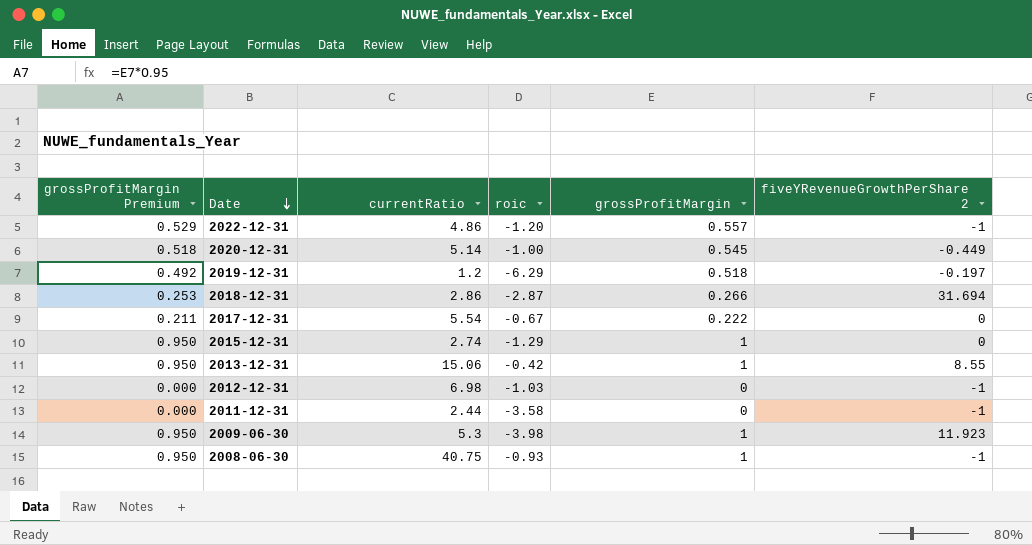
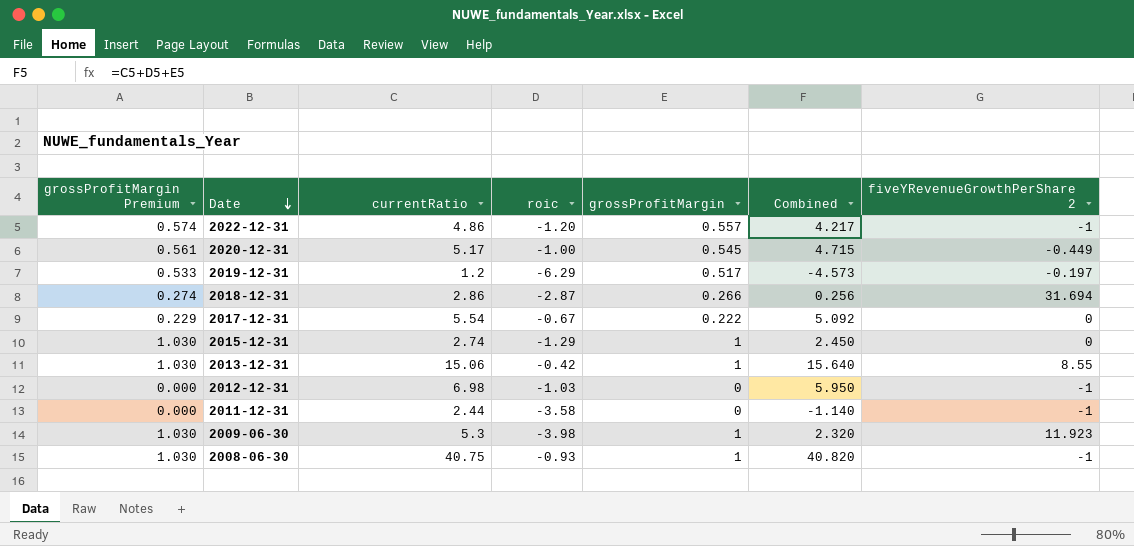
column grossProfitMargin Premium | formula: [grossProfitMargin] * 0.95 -> [grossProfitMargin] * 1.03
column Combined | formula: none -> [currentRatio] + [roic] + [grossProfitMargin]
2020-12-31 | currentRatio: 5.14 -> 5.17
2019-12-31 | grossProfitMargin: 0.518 -> 0.517

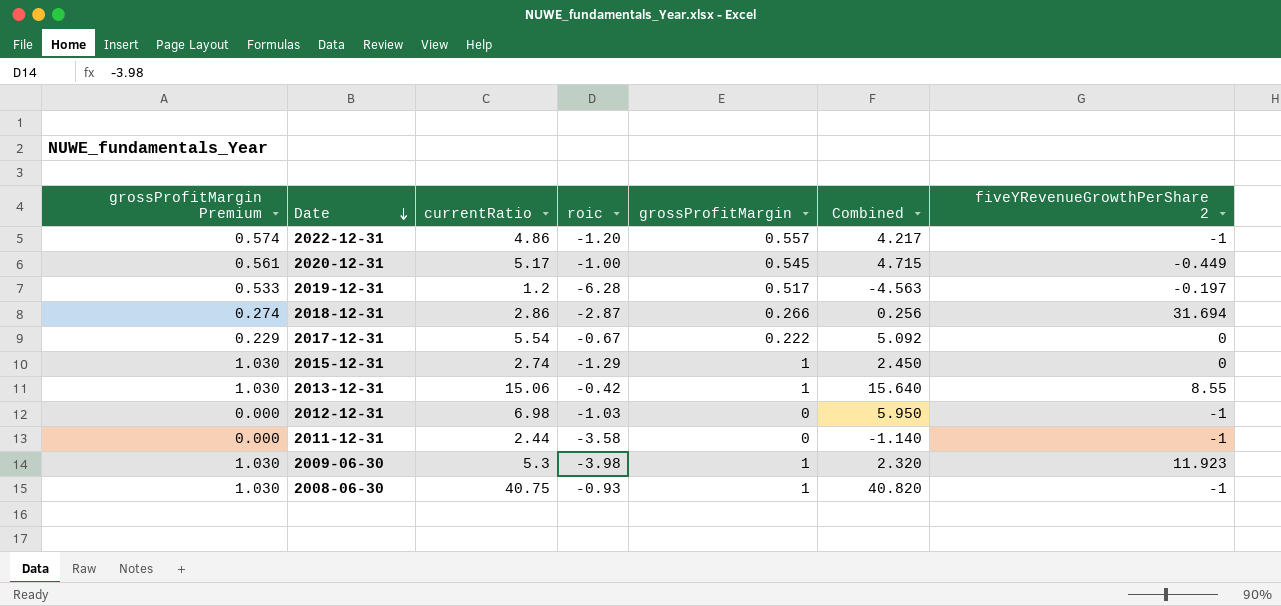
2019-12-31 | roic: -6.29 -> -6.28
2019-12-31 | Combined: -4.573 -> -4.563

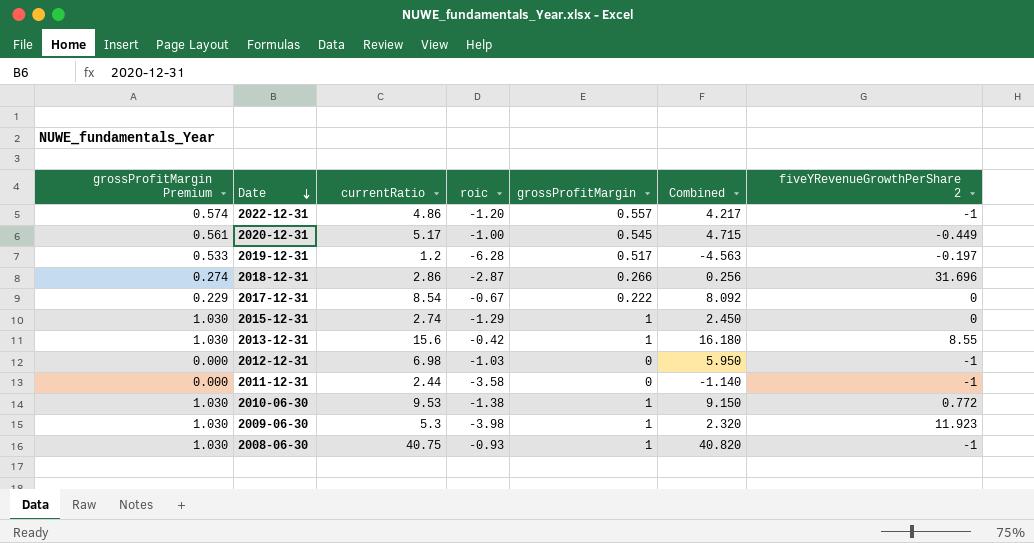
2018-12-31 | fiveYRevenueGrowthPerShare 2: 31.694 -> 31.696
2017-12-31 | currentRatio: 5.54 -> 8.54
2017-12-31 | Combined: 5.092 -> 8.092
2013-12-31 | currentRatio: 15.06 -> 15.6
2013-12-31 | Combined: 15.640 -> 16.180
row 2010-06-30: none -> 1.030 | 9.53 | -1.38 | 1 | 9.150 | 0.772

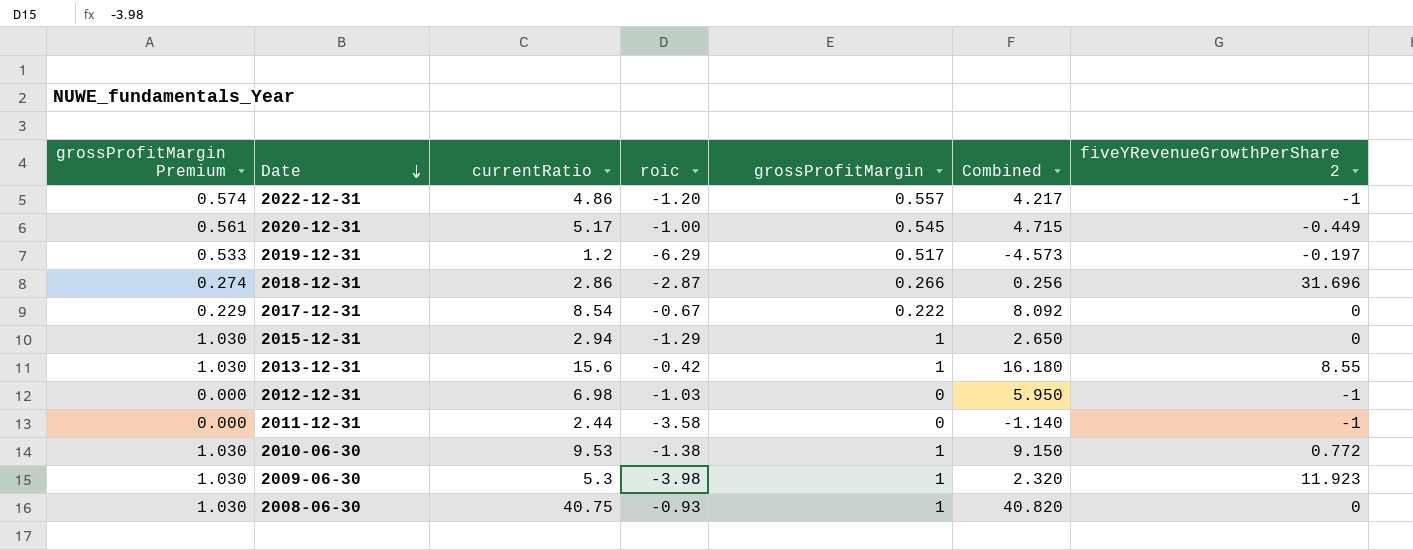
2019-12-31 | roic: -6.28 -> -6.29
2019-12-31 | Combined: -4.563 -> -4.573
2015-12-31 | currentRatio: 2.74 -> 2.94
2015-12-31 | Combined: 2.450 -> 2.650
2008-06-30 | fiveYRevenueGrowthPerShare 2: -1 -> 0

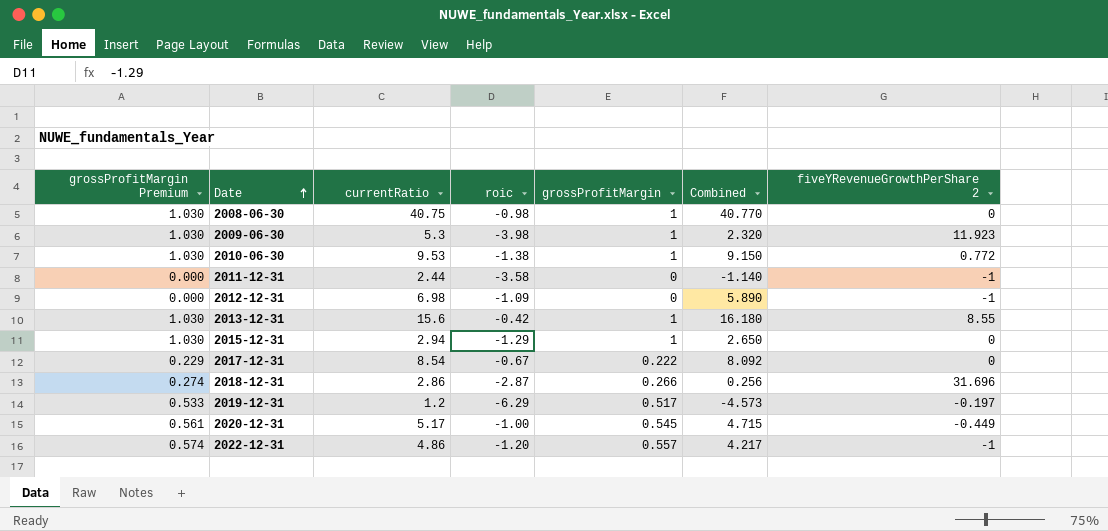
row order: Date descending -> Date ascending
2008-06-30 | roic: -0.93 -> -0.98
2008-06-30 | Combined: 40.820 -> 40.770
2012-12-31 | roic: -1.03 -> -1.09
2012-12-31 | Combined: 5.950 -> 5.890

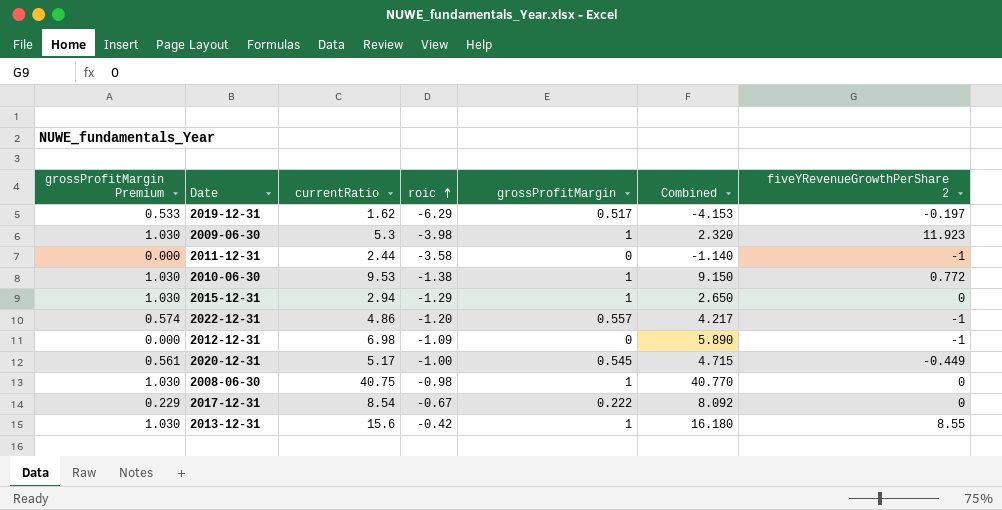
row order: Date ascending -> roic ascending
row 2018-12-31: 0.274 | 2.86 | -2.87 | 0.266 | 0.256 | 31.696 -> none
2019-12-31 | currentRatio: 1.2 -> 1.62
2019-12-31 | Combined: -4.573 -> -4.153

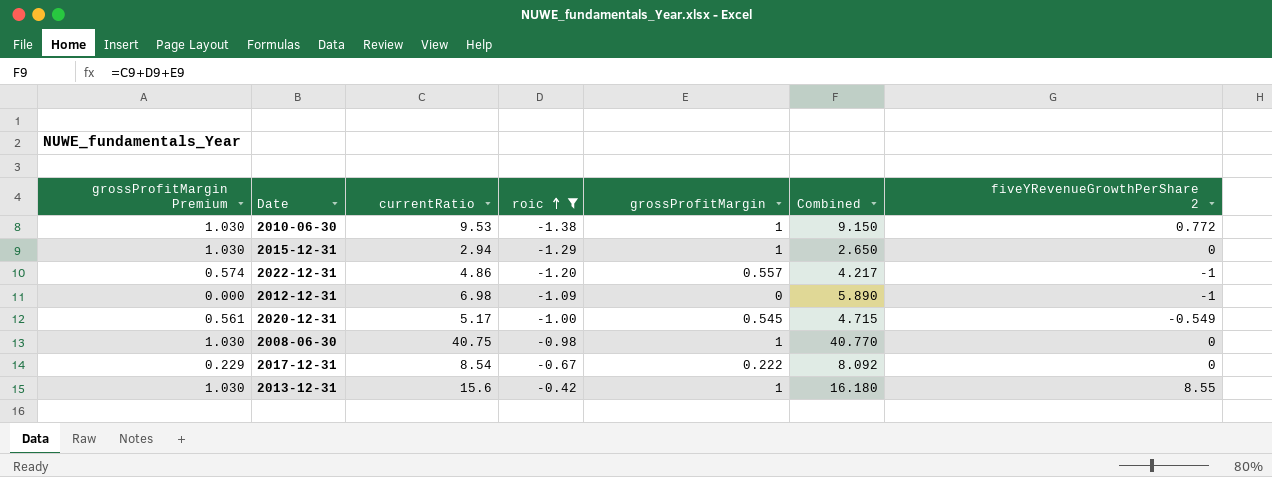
filter: none -> roic >= -1.38
2020-12-31 | fiveYRevenueGrowthPerShare 2: -0.449 -> -0.549

